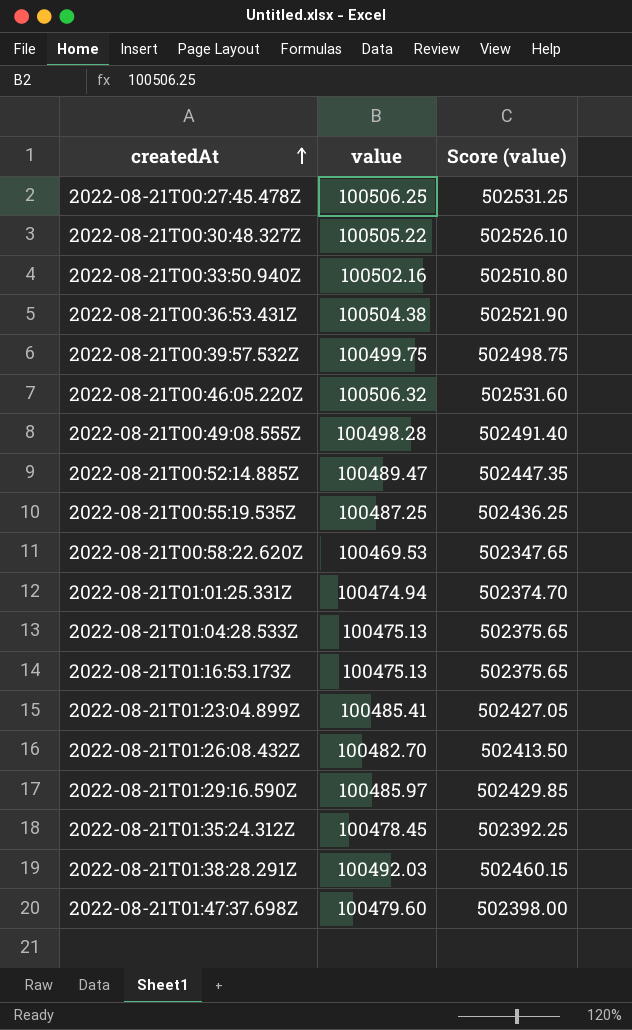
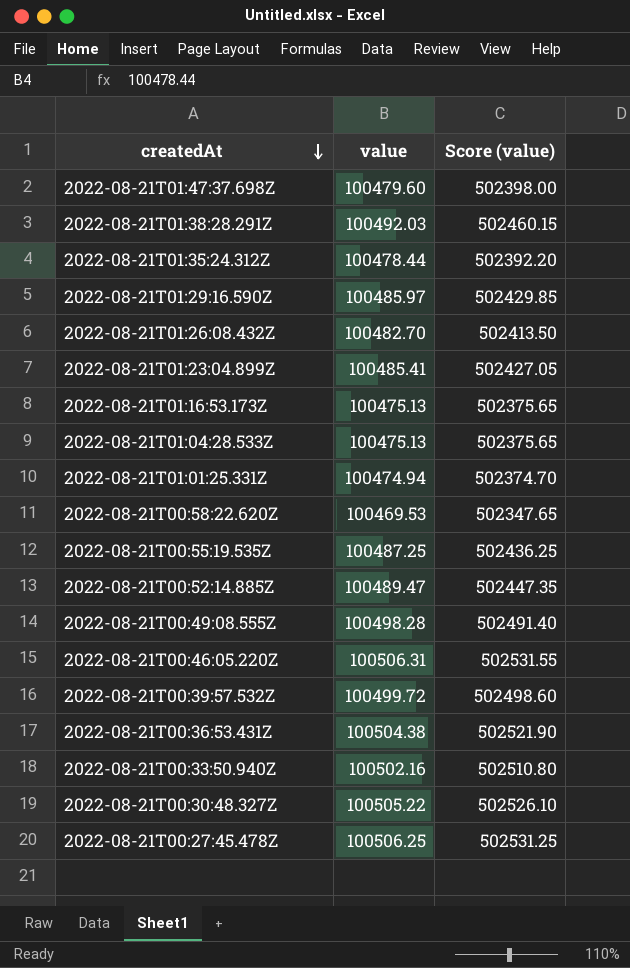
row order: createdAt ascending -> createdAt descending
2022-08-21T01:35:24.312Z | value: 100478.45 -> 100478.44
2022-08-21T01:35:24.312Z | Score (value): 502392.25 -> 502392.20
2022-08-21T00:46:05.220Z | value: 100506.32 -> 100506.31
2022-08-21T00:46:05.220Z | Score (value): 502531.60 -> 502531.55
2022-08-21T00:39:57.532Z | value: 100499.75 -> 100499.72
2022-08-21T00:39:57.532Z | Score (value): 502498.75 -> 502498.60

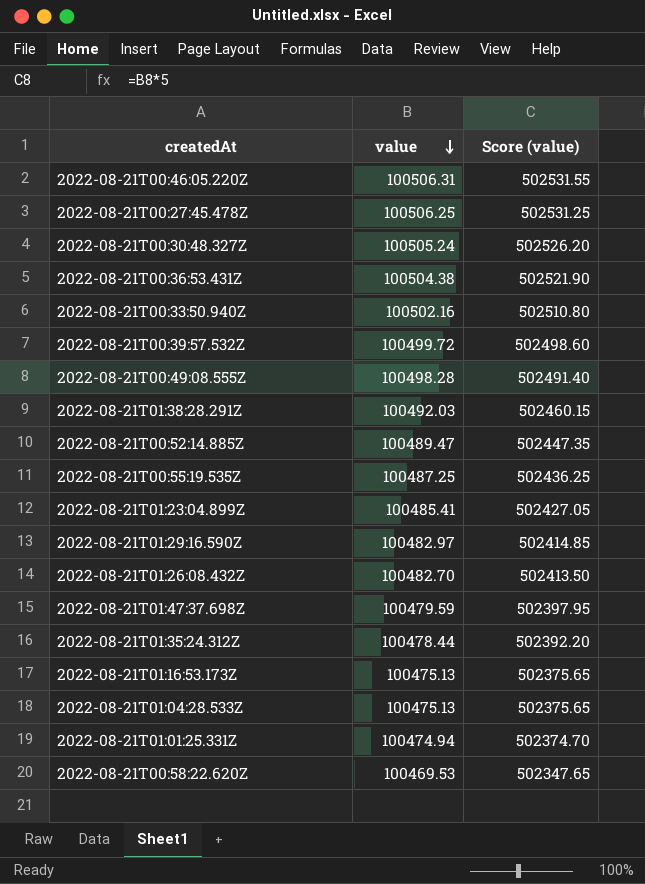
row order: createdAt descending -> value descending
2022-08-21T00:30:48.327Z | value: 100505.22 -> 100505.24
2022-08-21T00:30:48.327Z | Score (value): 502526.10 -> 502526.20
2022-08-21T01:29:16.590Z | value: 100485.97 -> 100482.97
2022-08-21T01:29:16.590Z | Score (value): 502429.85 -> 502414.85
2022-08-21T01:47:37.698Z | value: 100479.60 -> 100479.59
2022-08-21T01:47:37.698Z | Score (value): 502398.00 -> 502397.95

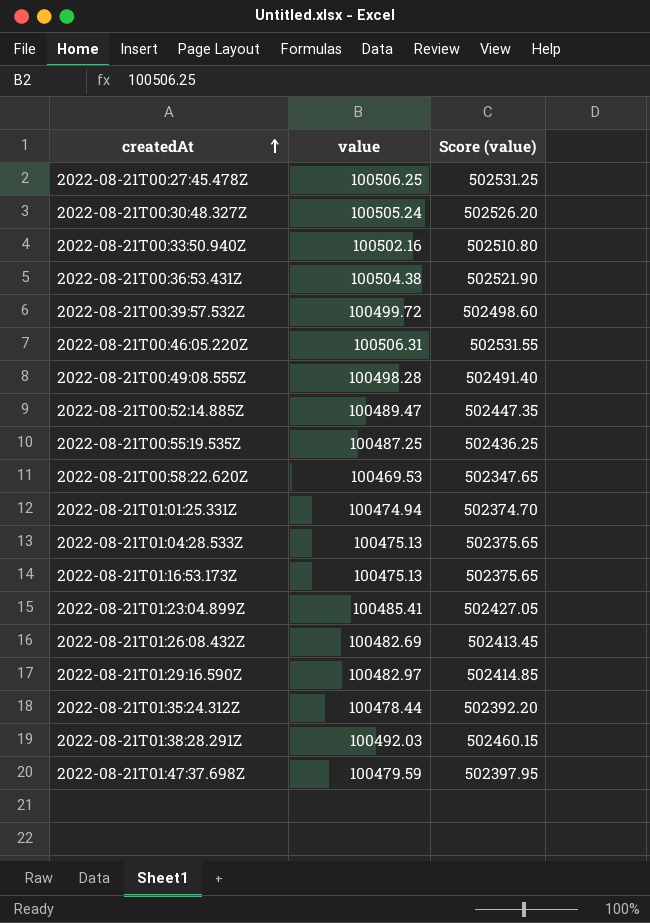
row order: value descending -> createdAt ascending
2022-08-21T01:26:08.432Z | value: 100482.70 -> 100482.69
2022-08-21T01:26:08.432Z | Score (value): 502413.50 -> 502413.45

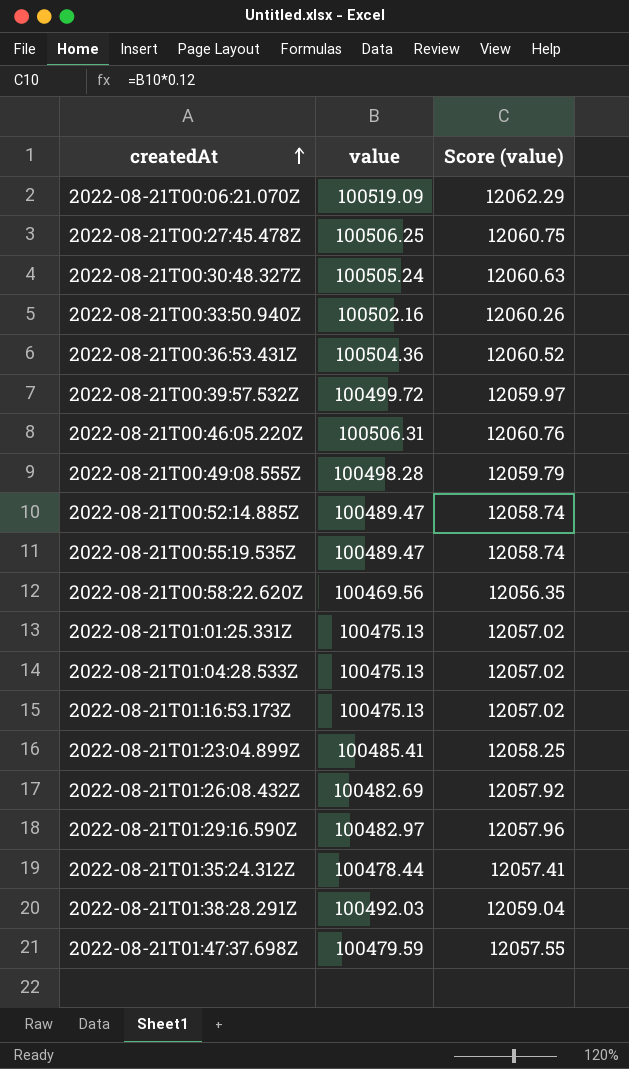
column Score (value) | formula: [value] * 5 -> [value] * 0.12
row 2022-08-21T00:06:21.070Z: none -> 100519.09 | 12062.29
2022-08-21T00:36:53.431Z | value: 100504.38 -> 100504.36
2022-08-21T00:55:19.535Z | value: 100487.25 -> 100489.47
2022-08-21T00:58:22.620Z | value: 100469.53 -> 100469.56
2022-08-21T01:01:25.331Z | value: 100474.94 -> 100475.13

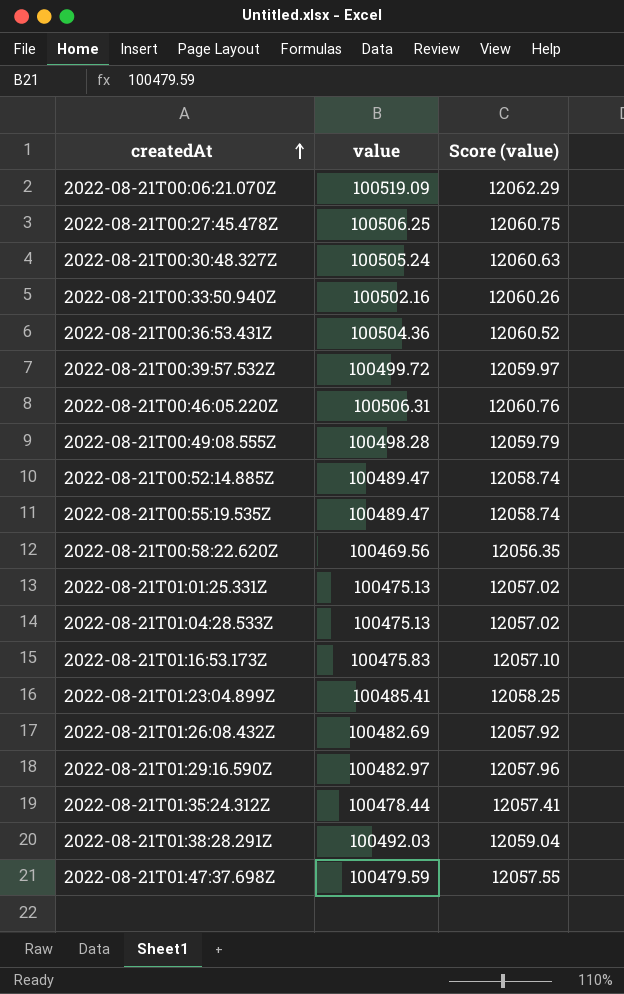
2022-08-21T01:16:53.173Z | value: 100475.13 -> 100475.83
2022-08-21T01:16:53.173Z | Score (value): 12057.02 -> 12057.10

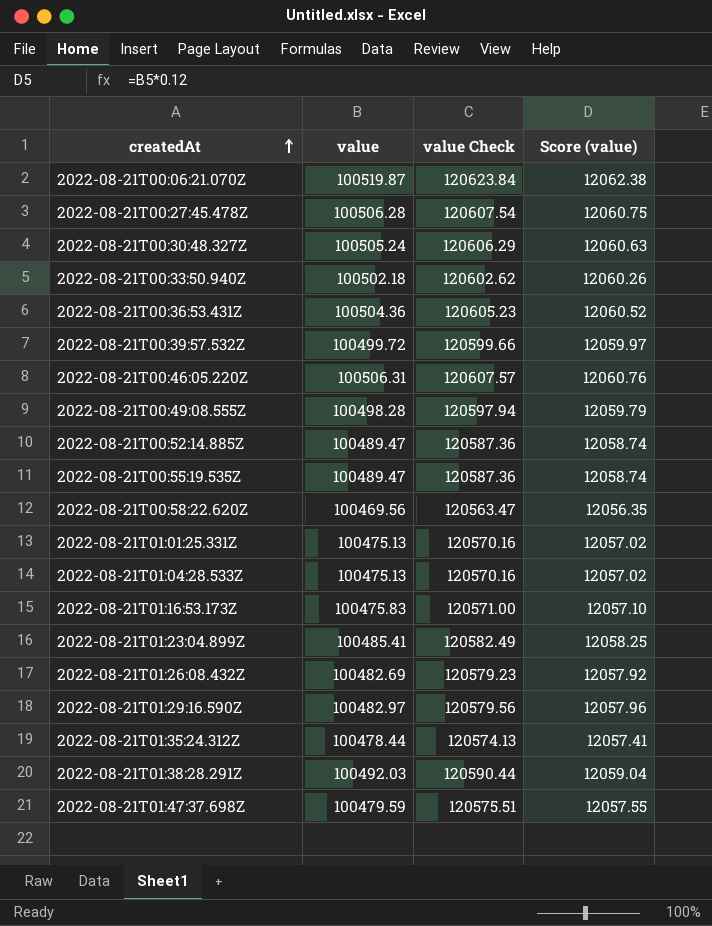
column value Check | formula: none -> [value] * 1.2
2022-08-21T00:06:21.070Z | value: 100519.09 -> 100519.87
2022-08-21T00:06:21.070Z | Score (value): 12062.29 -> 12062.38
2022-08-21T00:27:45.478Z | value: 100506.25 -> 100506.28
2022-08-21T00:33:50.940Z | value: 100502.16 -> 100502.18

